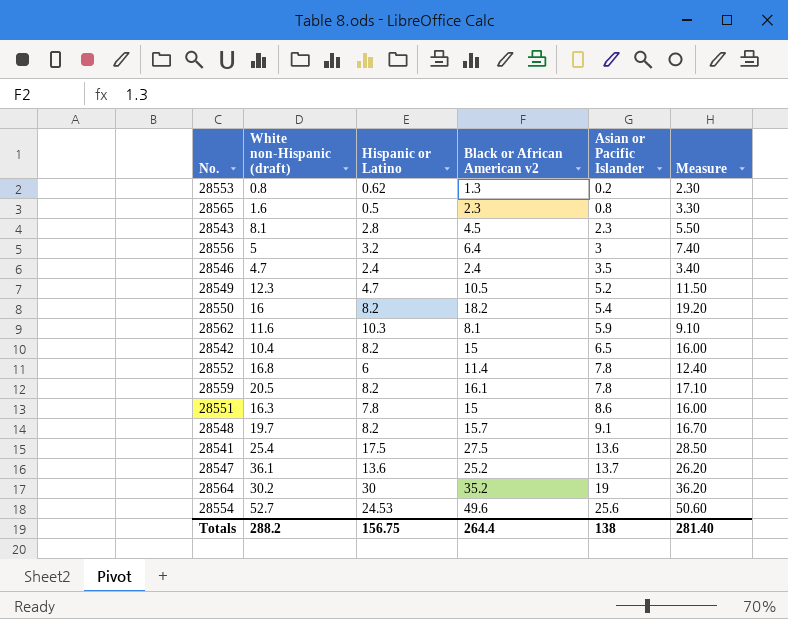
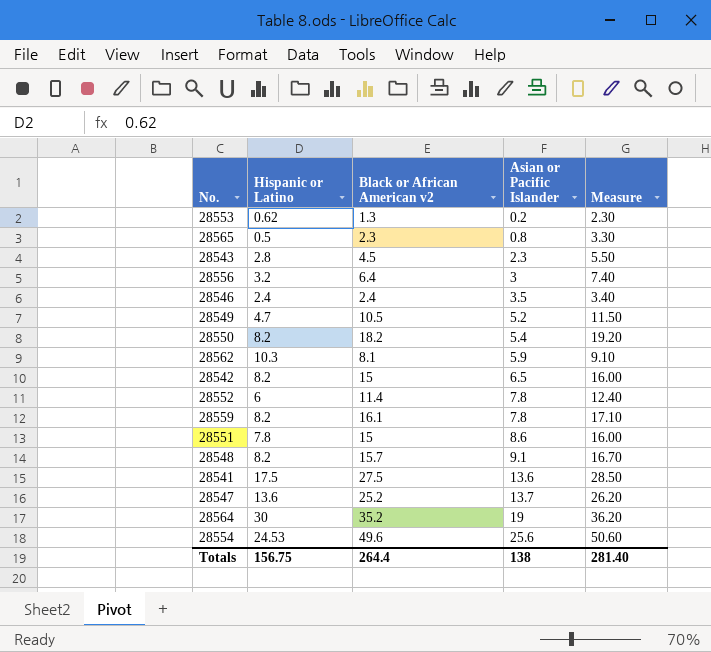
column White non-Hispanic (draft) | position: 2 -> none

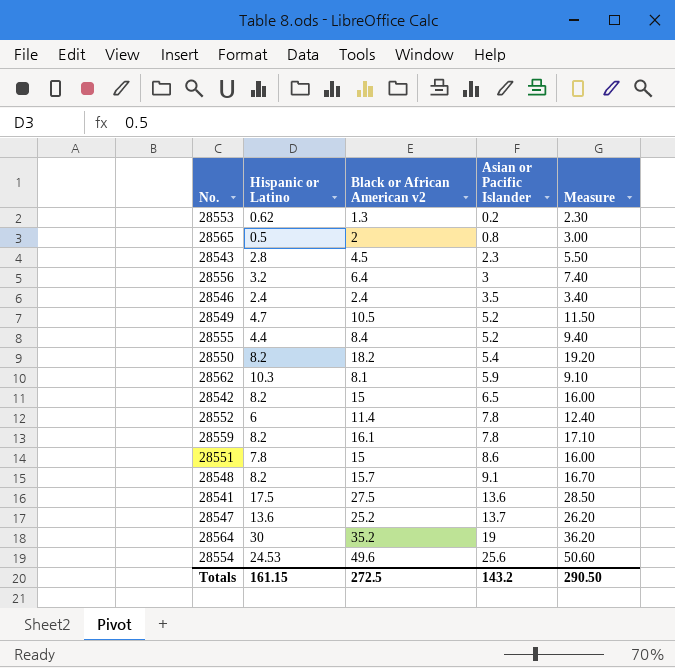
28565 | Black or African American v2: 2.3 -> 2
28565 | Measure: 3.30 -> 3.00
row 28555: none -> 4.4 | 8.4 | 5.2 | 9.40
Totals | Hispanic or Latino: 156.75 -> 161.15
Totals | Black or African American v2: 264.4 -> 272.5
Totals | Asian or Pacific Islander: 138 -> 143.2
Totals | Measure: 281.40 -> 290.50

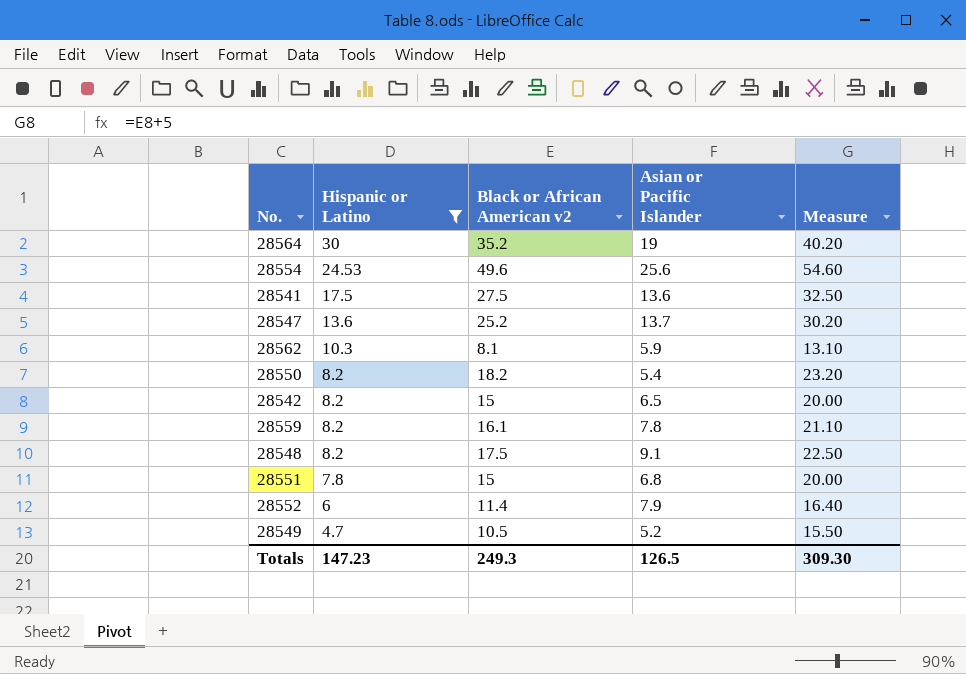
filter: none -> Hispanic or Latino >= 4.7
row order: Asian or Pacific Islander ascending -> Hispanic or Latino descending
column Measure | formula: [Black or African American v2] + 1 -> [Black or African American v2] + 5
28548 | Black or African American v2: 15.7 -> 17.5
28551 | Asian or Pacific Islander: 8.6 -> 6.8
28552 | Asian or Pacific Islander: 7.8 -> 7.9
Totals | Hispanic or Latino: 161.15 -> 147.23
Totals | Black or African American v2: 272.5 -> 249.3
Totals | Asian or Pacific Islander: 143.2 -> 126.5
Totals | Measure: 290.50 -> 309.30

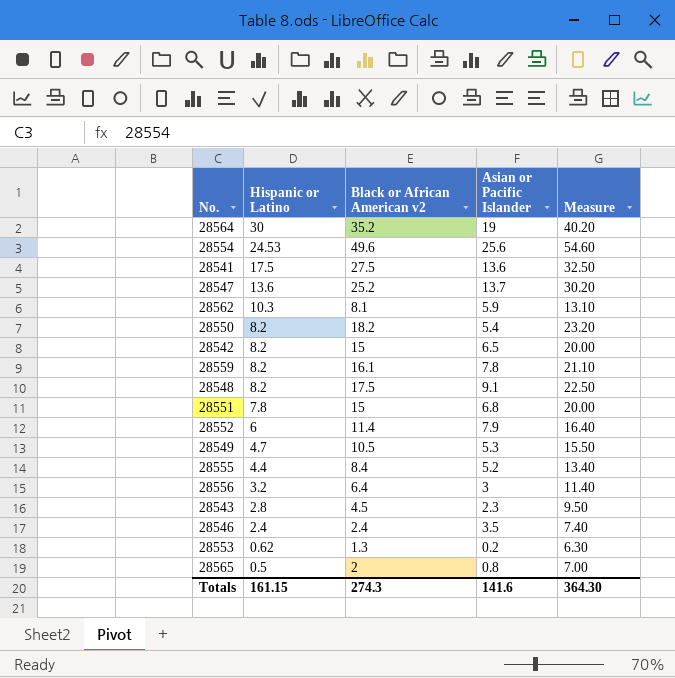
filter: Hispanic or Latino >= 4.7 -> none
28549 | Asian or Pacific Islander: 5.2 -> 5.3
Totals | Hispanic or Latino: 147.23 -> 161.15
Totals | Black or African American v2: 249.3 -> 274.3
Totals | Asian or Pacific Islander: 126.5 -> 141.6
Totals | Measure: 309.30 -> 364.30

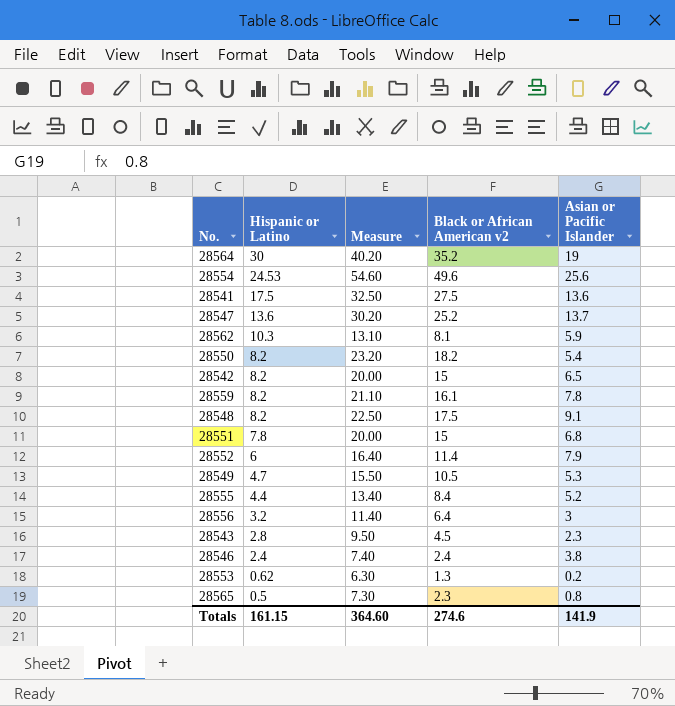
column Measure | position: 5 -> 3
28546 | Asian or Pacific Islander: 3.5 -> 3.8
28565 | Measure: 7.00 -> 7.30
28565 | Black or African American v2: 2 -> 2.3
Totals | Measure: 364.30 -> 364.60
Totals | Black or African American v2: 274.3 -> 274.6
Totals | Asian or Pacific Islander: 141.6 -> 141.9

